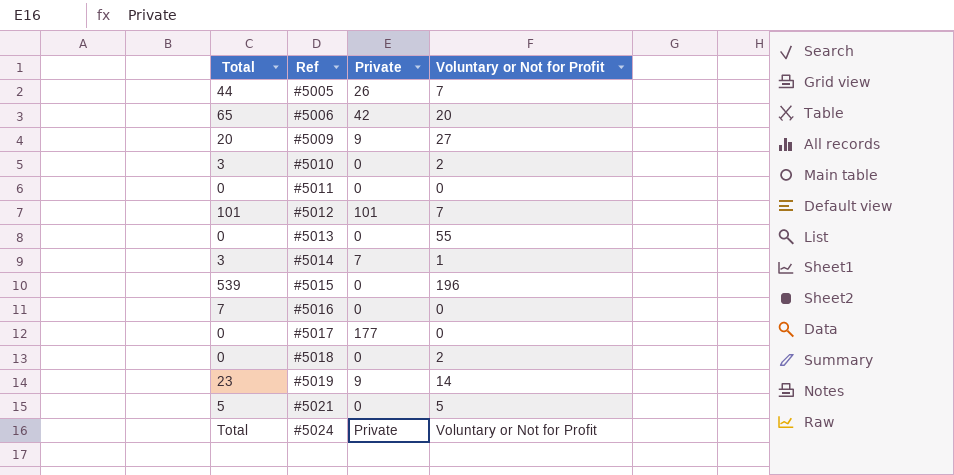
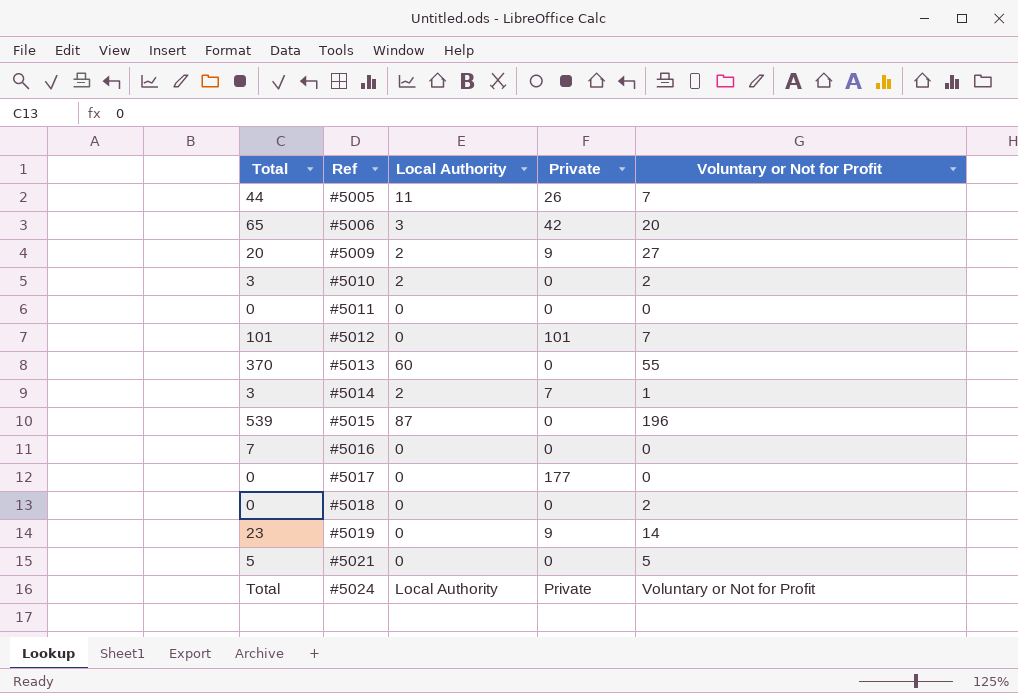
column Local Authority | position: none -> 3
#5013 | Total: 0 -> 370

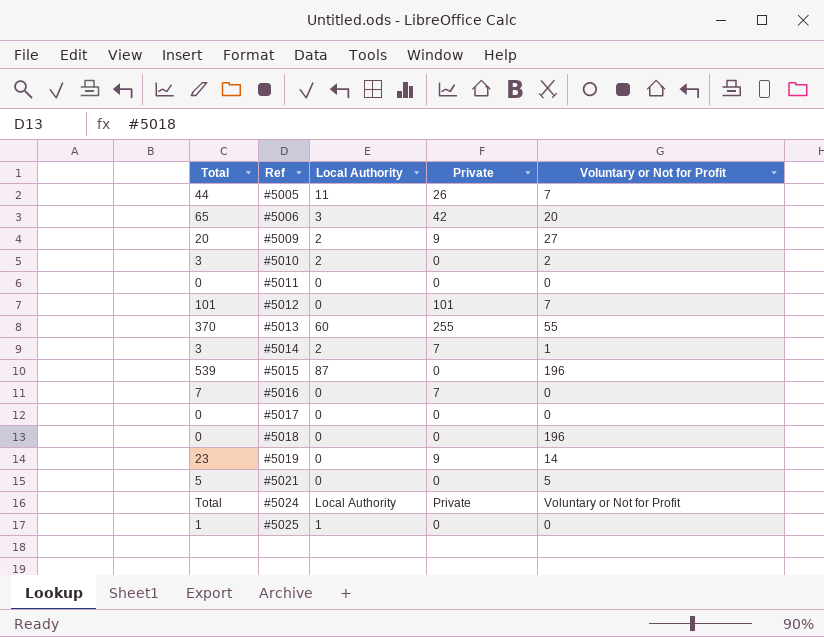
#5013 | Private: 0 -> 255
#5016 | Private: 0 -> 7
#5017 | Private: 177 -> 0
#5018 | Voluntary or Not for Profit: 2 -> 196
row #5025: none -> 1 | 1 | 0 | 0

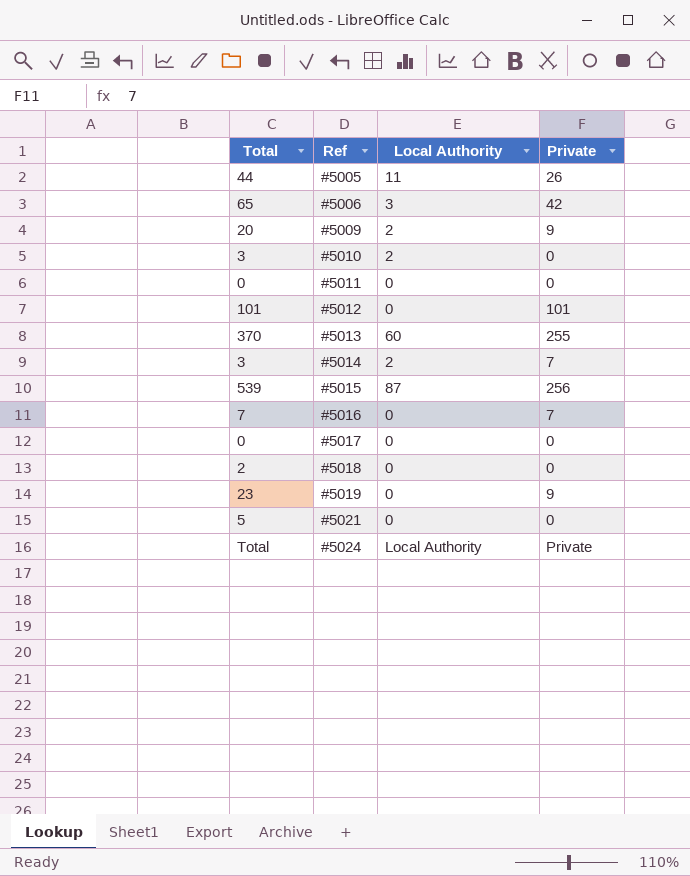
column Voluntary or Not for Profit | position: 5 -> none
row #5025: 1 | 1 | 0 | 0 -> none
#5015 | Private: 0 -> 256
#5018 | Total: 0 -> 2

